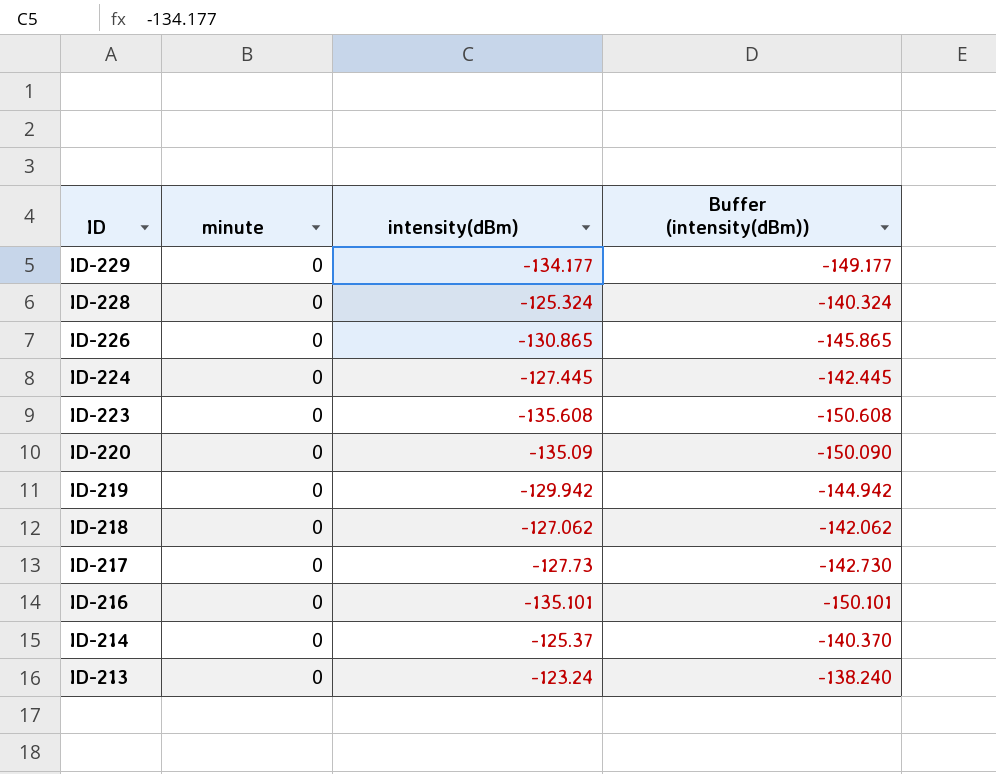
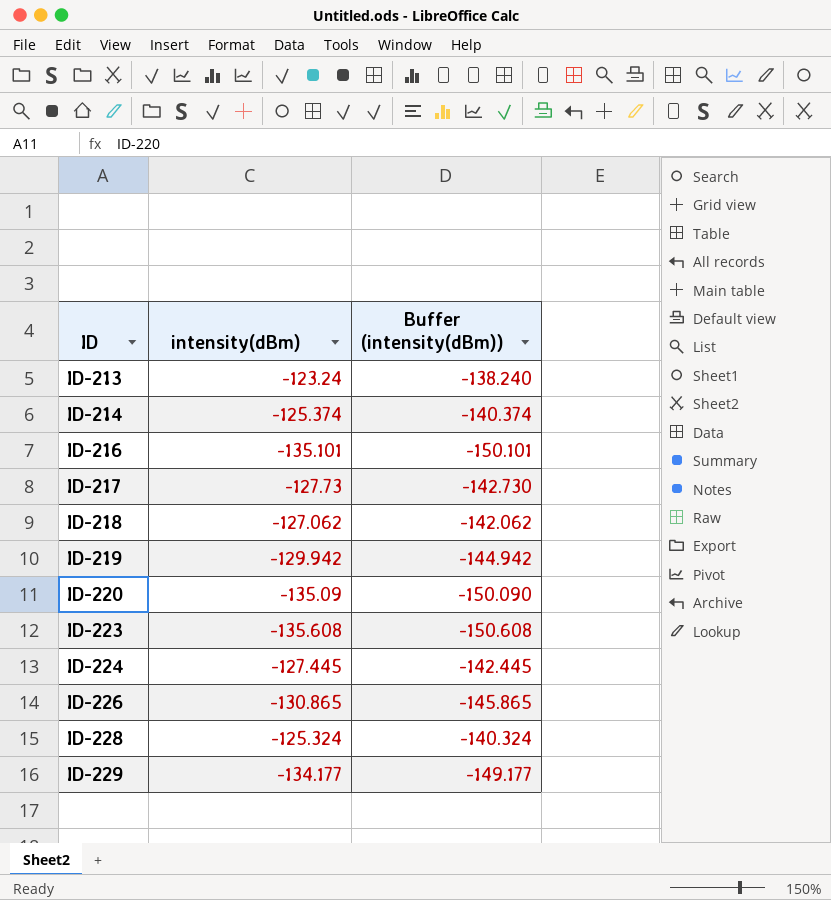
row order: ID descending -> ID ascending
column minute | position: 2 -> none
ID-214 | intensity(dBm): -125.37 -> -125.374
ID-214 | Buffer (intensity(dBm)): -140.370 -> -140.374

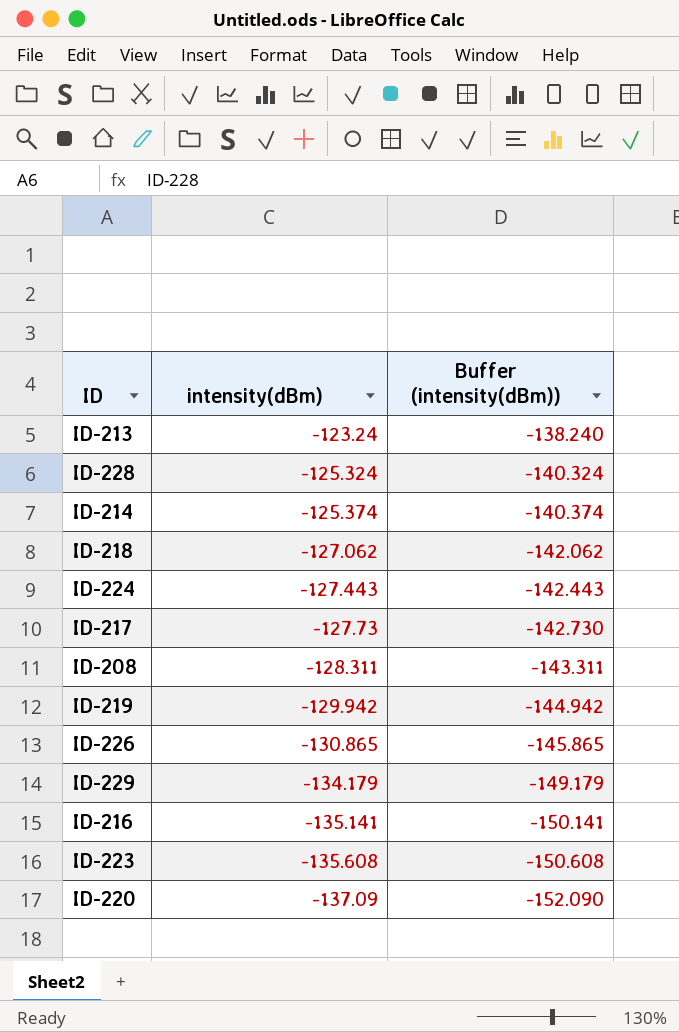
row order: ID ascending -> intensity(dBm) descending
ID-224 | intensity(dBm): -127.445 -> -127.443
ID-224 | Buffer (intensity(dBm)): -142.445 -> -142.443
row ID-208: none -> -128.311 | -143.311
ID-229 | intensity(dBm): -134.177 -> -134.179
ID-229 | Buffer (intensity(dBm)): -149.177 -> -149.179
ID-216 | intensity(dBm): -135.101 -> -135.141
ID-216 | Buffer (intensity(dBm)): -150.101 -> -150.141
ID-220 | intensity(dBm): -135.09 -> -137.09
ID-220 | Buffer (intensity(dBm)): -150.090 -> -152.090

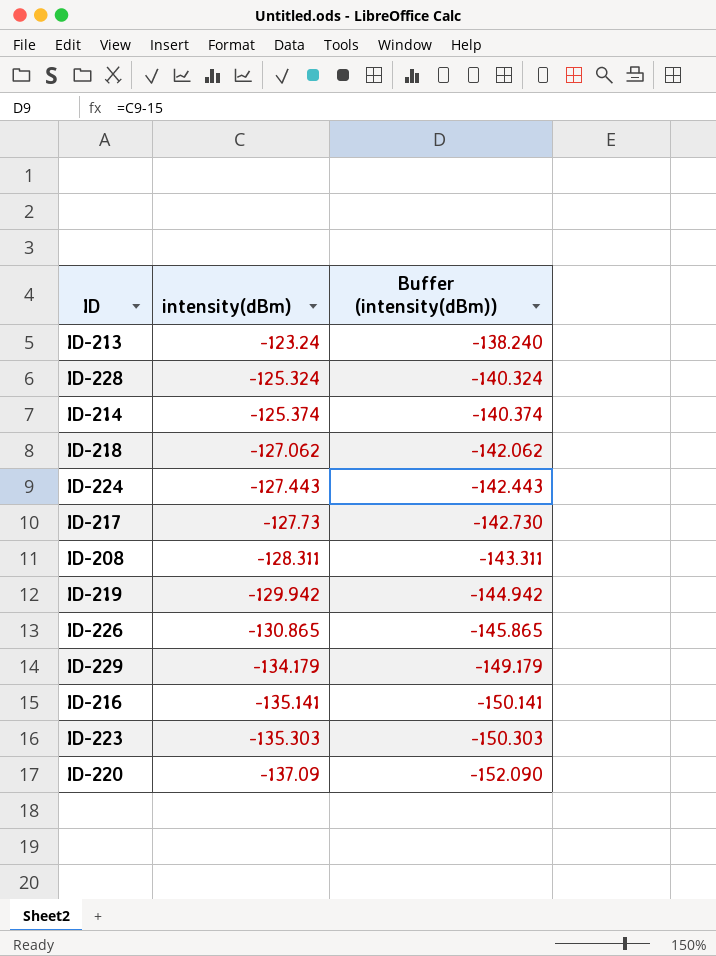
ID-223 | intensity(dBm): -135.608 -> -135.303
ID-223 | Buffer (intensity(dBm)): -150.608 -> -150.303

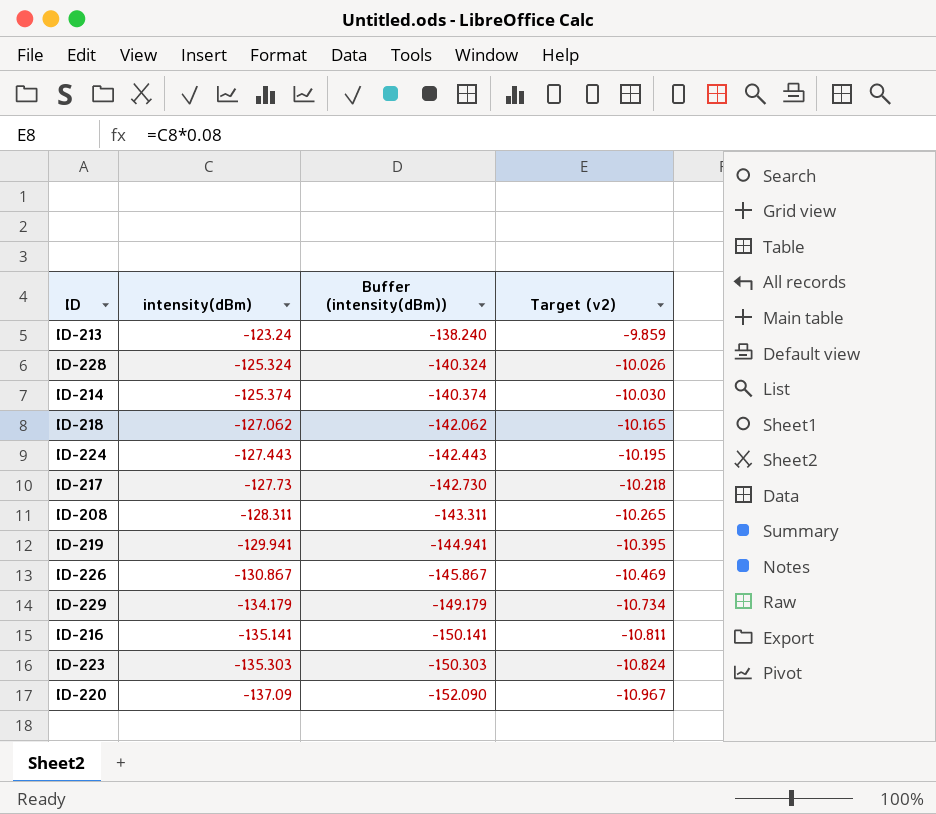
column Target (v2) | formula: none -> [intensity(dBm)] * 0.08
ID-219 | intensity(dBm): -129.942 -> -129.941
ID-219 | Buffer (intensity(dBm)): -144.942 -> -144.941
ID-226 | intensity(dBm): -130.865 -> -130.867
ID-226 | Buffer (intensity(dBm)): -145.865 -> -145.867

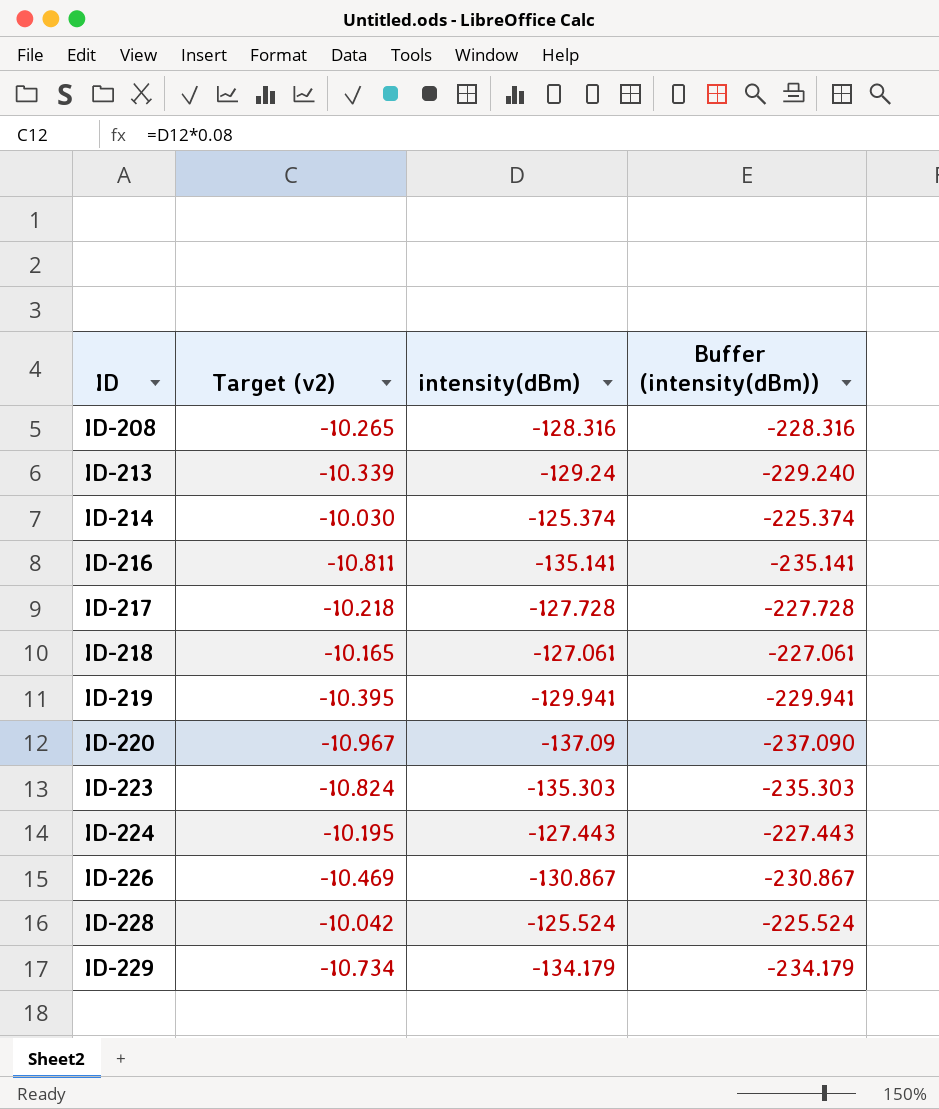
row order: intensity(dBm) descending -> ID ascending
column Target (v2) | position: 4 -> 2
column Buffer (intensity(dBm)) | formula: [intensity(dBm)] - 15 -> [intensity(dBm)] - 100
ID-208 | intensity(dBm): -128.311 -> -128.316
ID-213 | Target (v2): -9.859 -> -10.339
ID-213 | intensity(dBm): -123.24 -> -129.24
ID-217 | intensity(dBm): -127.73 -> -127.728
ID-218 | intensity(dBm): -127.062 -> -127.061
ID-228 | Target (v2): -10.026 -> -10.042
ID-228 | intensity(dBm): -125.324 -> -125.524

